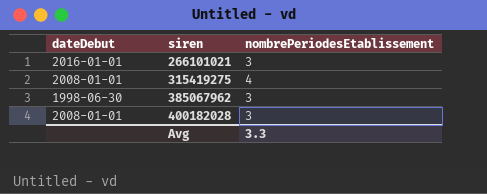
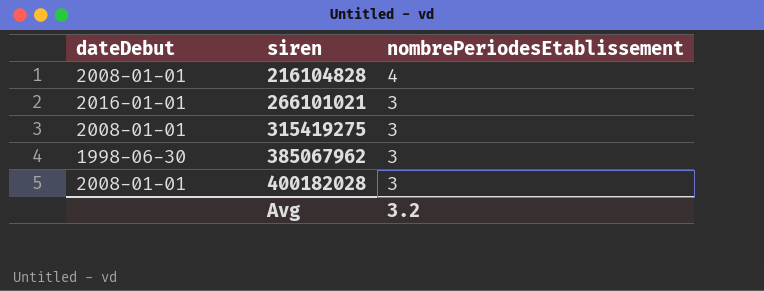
row 216104828: none -> 2008-01-01 | 4
315419275 | nombrePeriodesEtablissement: 4 -> 3
Avg | nombrePeriodesEtablissement: 3.3 -> 3.2

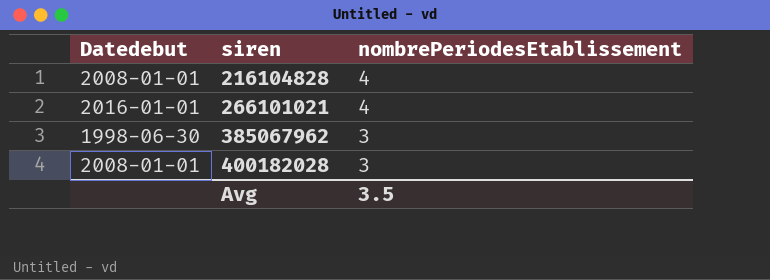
column name: dateDebut -> Datedebut
row 315419275: 2008-01-01 | 3 -> none
266101021 | nombrePeriodesEtablissement: 3 -> 4
Avg | nombrePeriodesEtablissement: 3.2 -> 3.5

